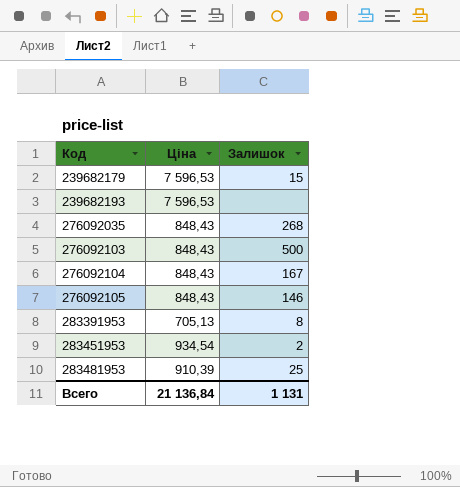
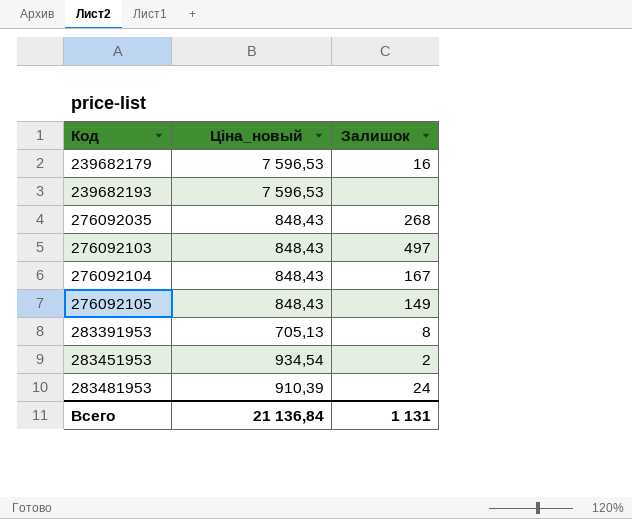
column name: Ціна -> Ціна_новый
239682179 | Залишок: 15 -> 16
276092103 | Залишок: 500 -> 497
276092105 | Залишок: 146 -> 149
283481953 | Залишок: 25 -> 24

